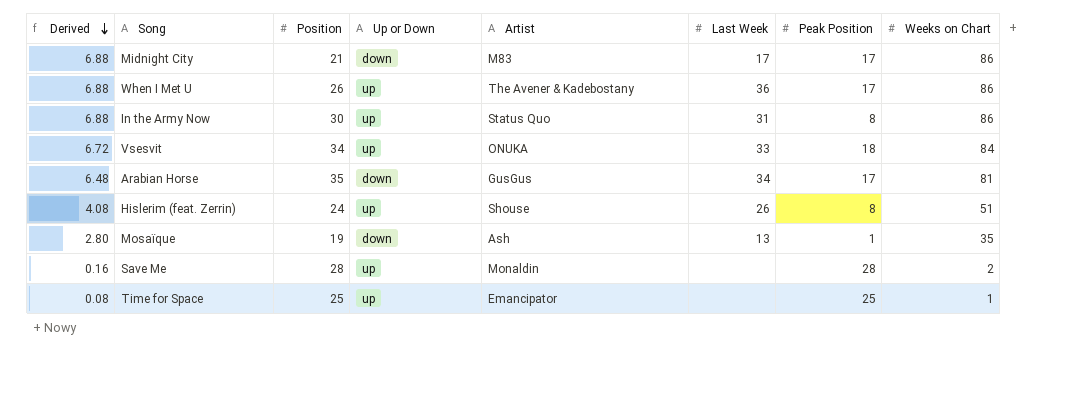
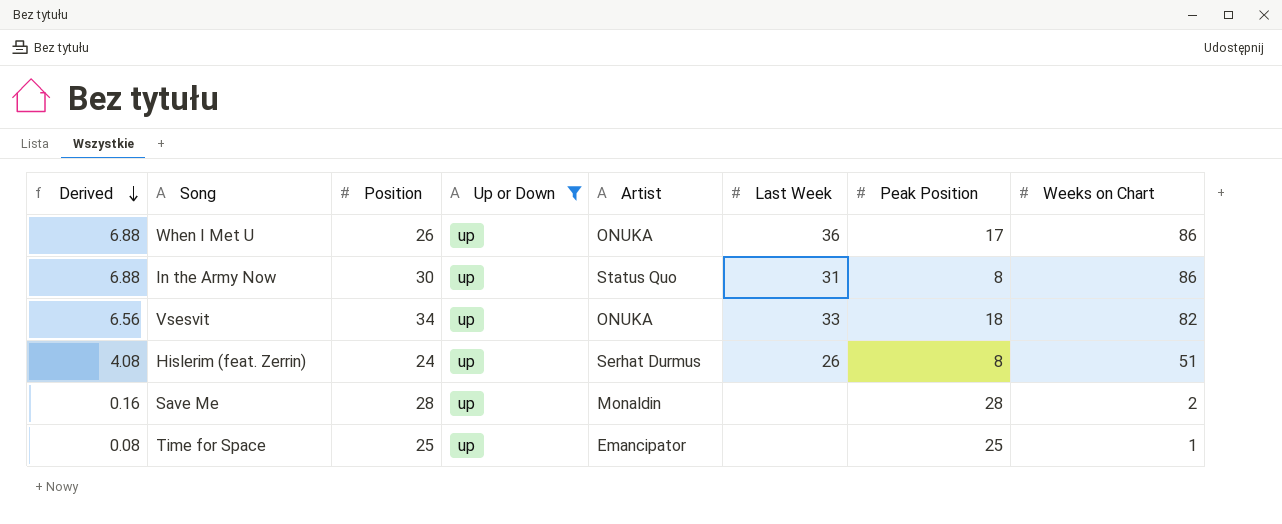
filter: none -> Up or Down = up
When I Met U | Artist: The Avener & Kadebostany -> ONUKA
Vsesvit | Derived: 6.72 -> 6.56
Vsesvit | Weeks on Chart: 84 -> 82
Hislerim (feat. Zerrin) | Artist: Shouse -> Serhat Durmus

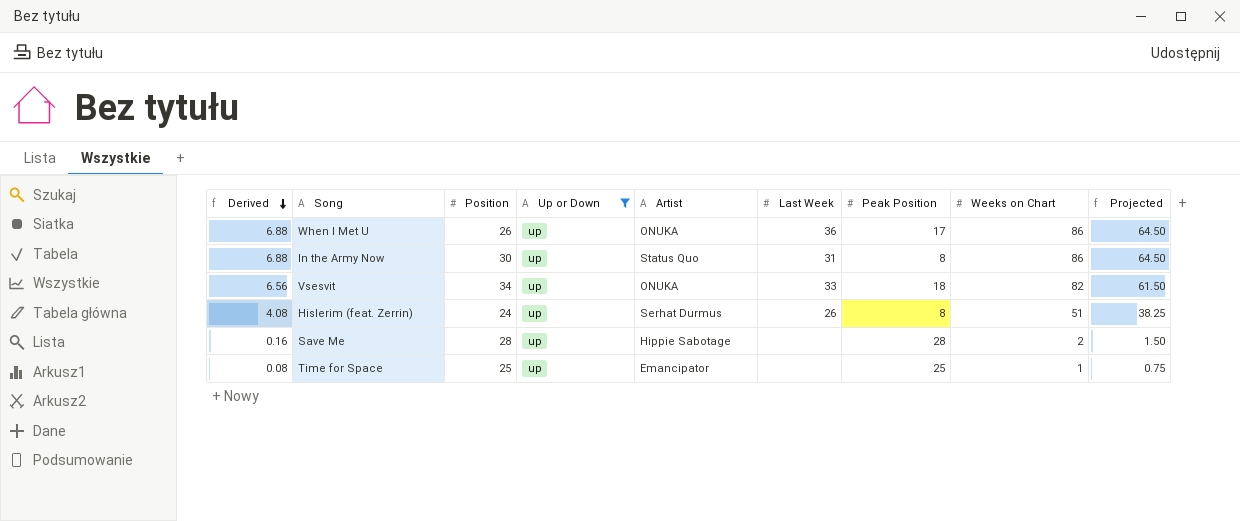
column Projected | formula: none -> [Weeks on Chart] * 0.75
Save Me | Artist: Monaldin -> Hippie Sabotage

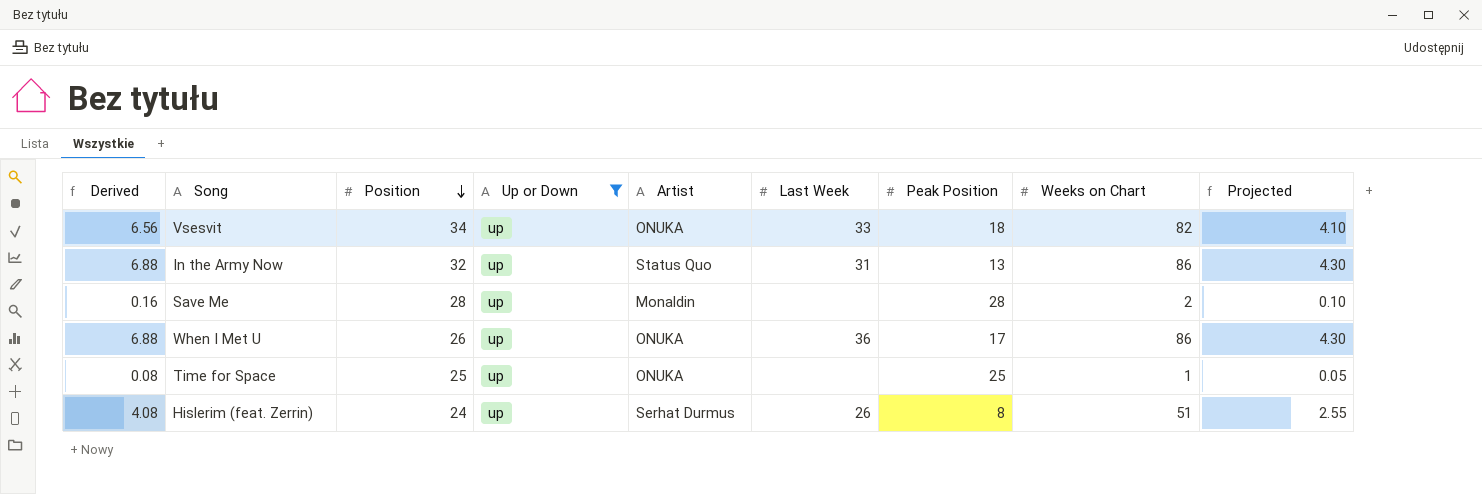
row order: Derived descending -> Position descending
column Projected | formula: [Weeks on Chart] * 0.75 -> [Weeks on Chart] * 0.05
In the Army Now | Position: 30 -> 32
In the Army Now | Peak Position: 8 -> 13
Save Me | Artist: Hippie Sabotage -> Monaldin
Time for Space | Artist: Emancipator -> ONUKA

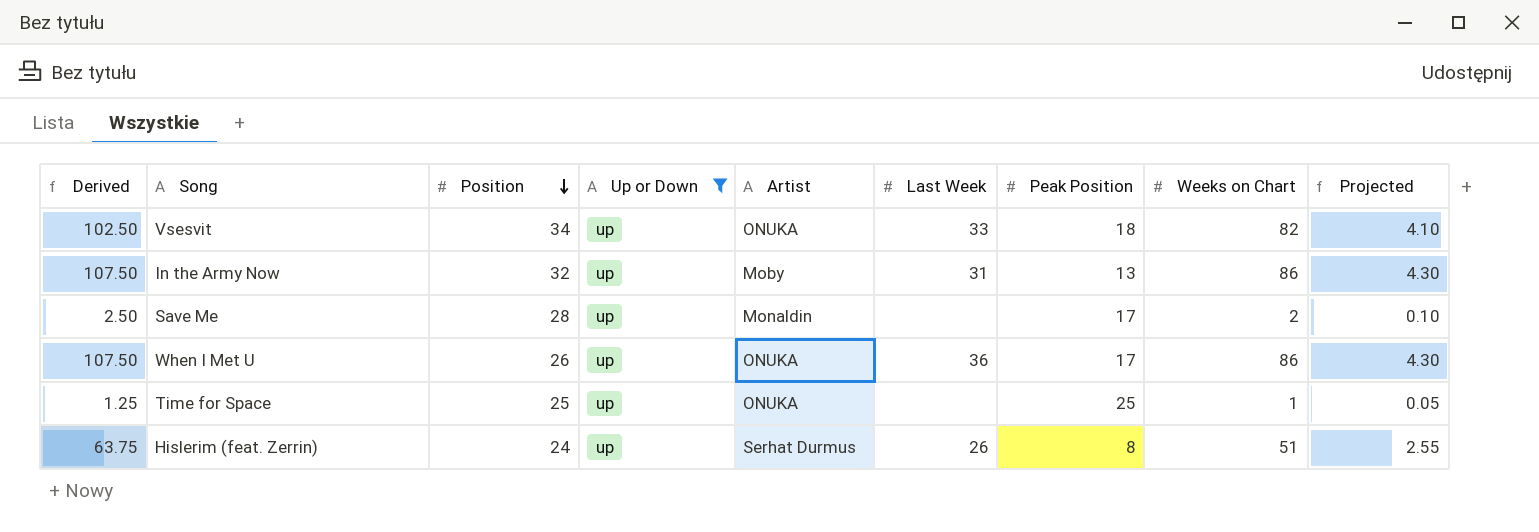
column Derived | formula: [Weeks on Chart] * 0.08 -> [Weeks on Chart] * 1.25
In the Army Now | Artist: Status Quo -> Moby
Save Me | Peak Position: 28 -> 17

